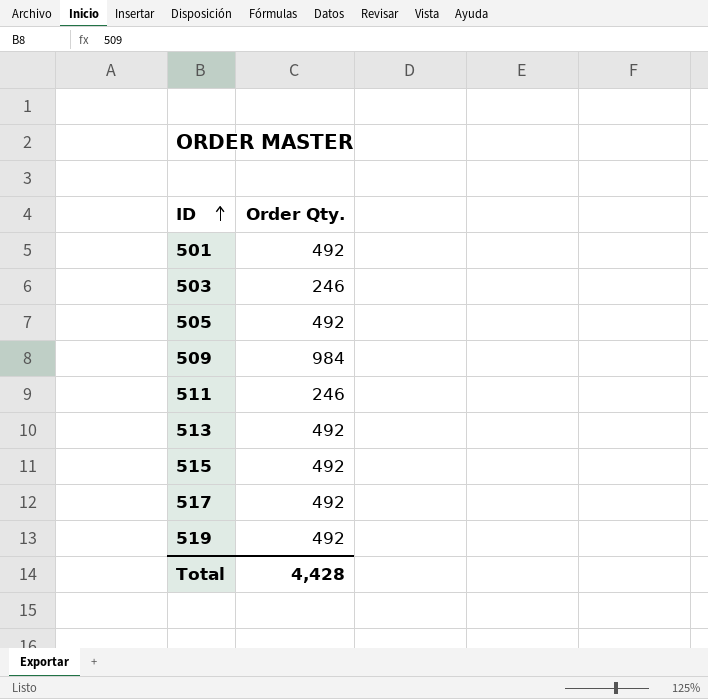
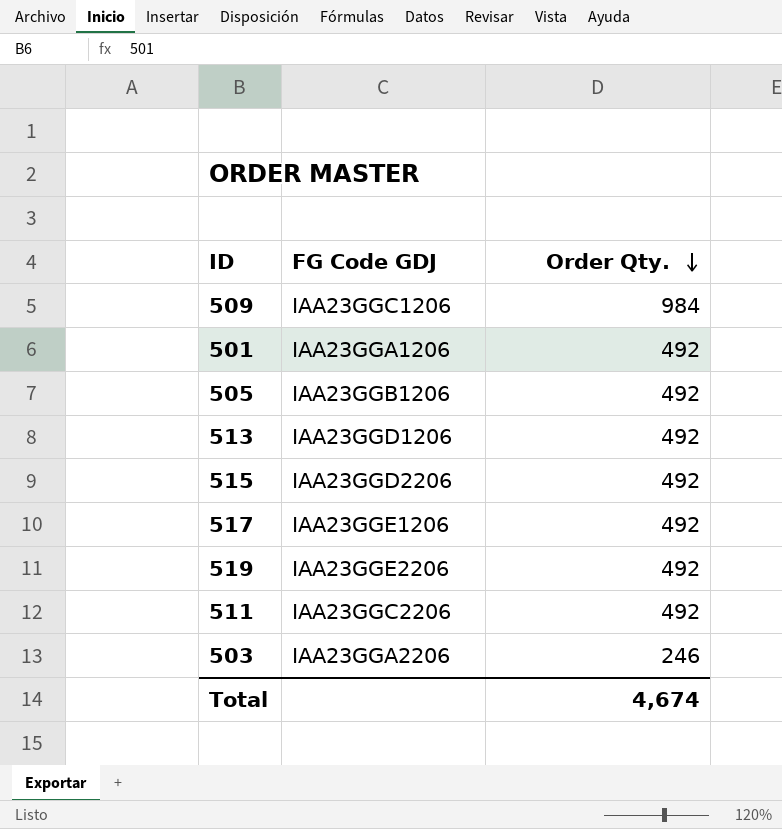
row order: ID ascending -> Order Qty. descending
column FG Code GDJ | position: none -> 2
511 | Order Qty.: 246 -> 492
Total | Order Qty.: 4,428 -> 4,674

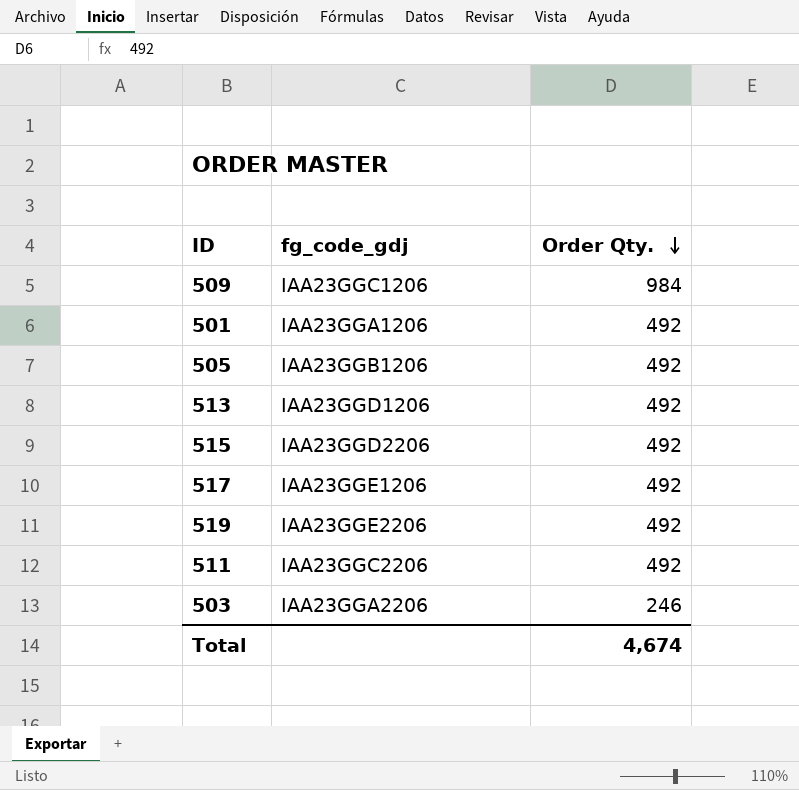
column name: FG Code GDJ -> fg_code_gdj

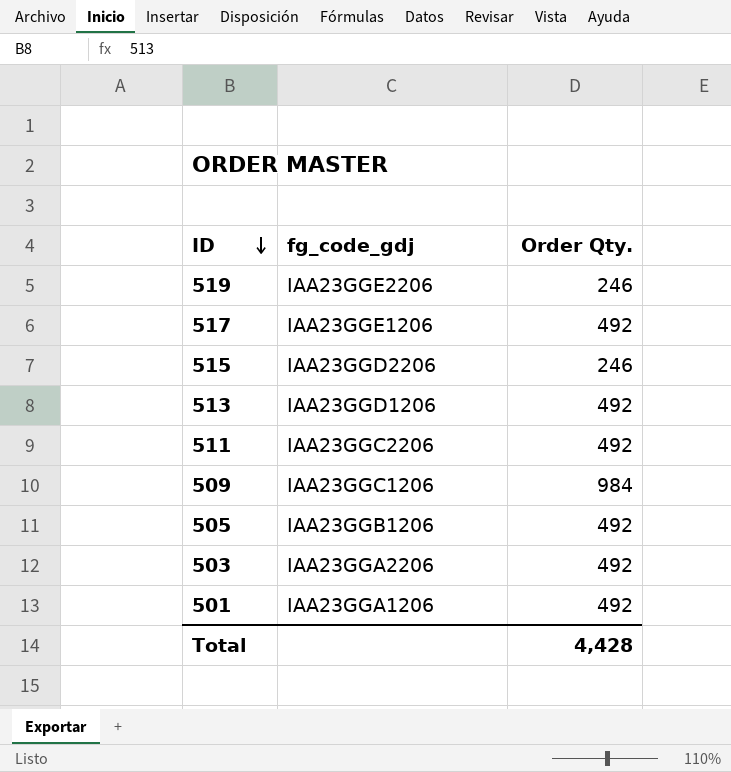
row order: Order Qty. descending -> ID descending
519 | Order Qty.: 492 -> 246
515 | Order Qty.: 492 -> 246
503 | Order Qty.: 246 -> 492
Total | Order Qty.: 4,674 -> 4,428

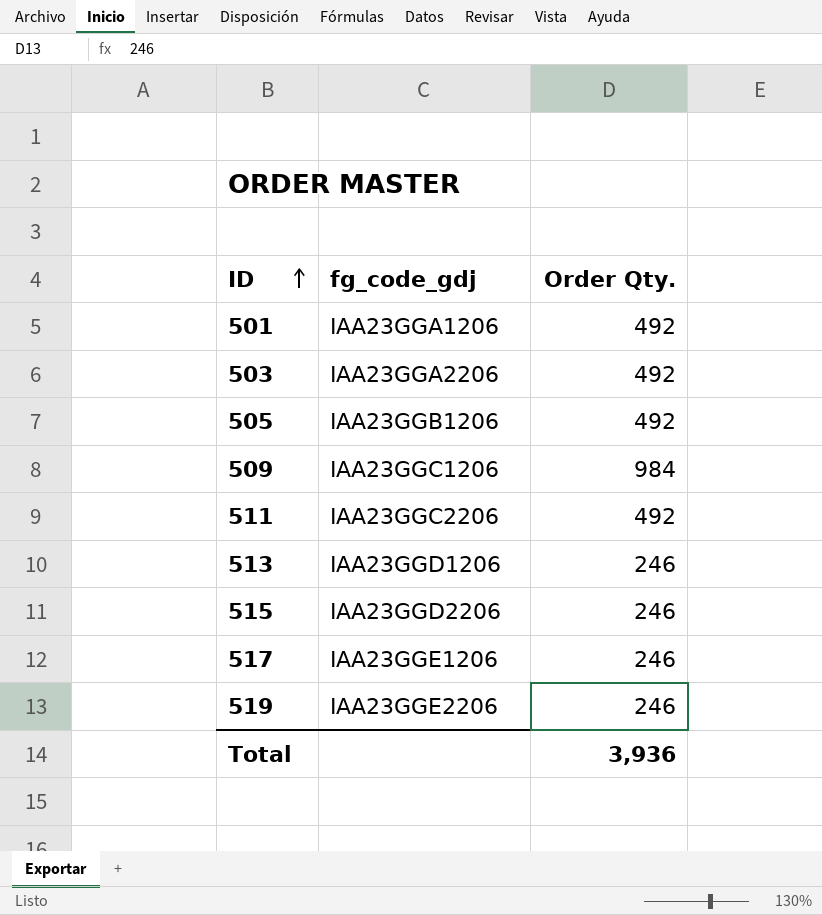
row order: ID descending -> ID ascending
513 | Order Qty.: 492 -> 246
517 | Order Qty.: 492 -> 246
Total | Order Qty.: 4,428 -> 3,936

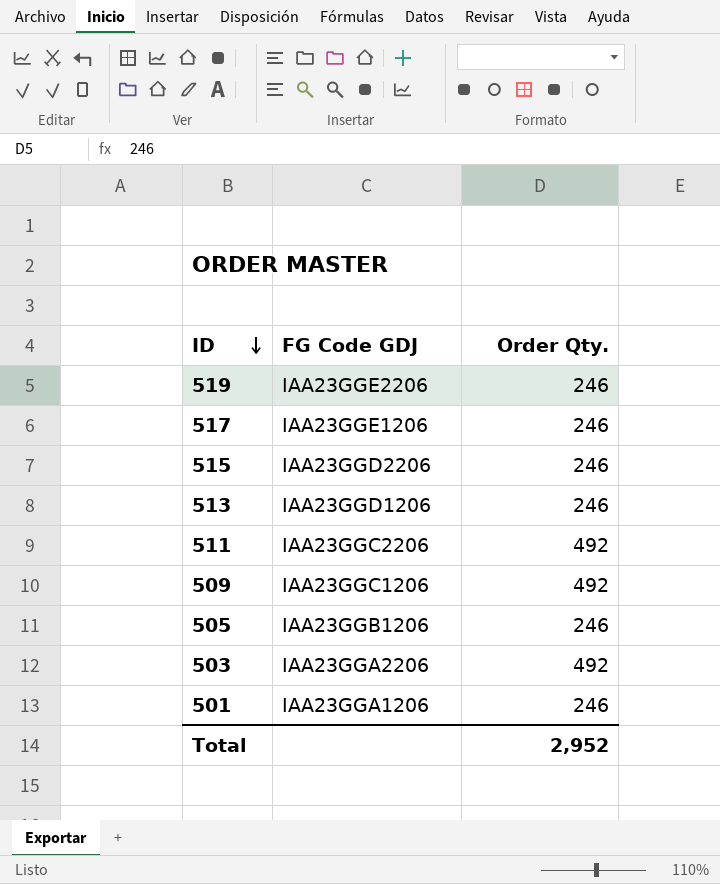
row order: ID ascending -> ID descending
column name: fg_code_gdj -> FG Code GDJ
509 | Order Qty.: 984 -> 492
505 | Order Qty.: 492 -> 246
501 | Order Qty.: 492 -> 246
Total | Order Qty.: 3,936 -> 2,952

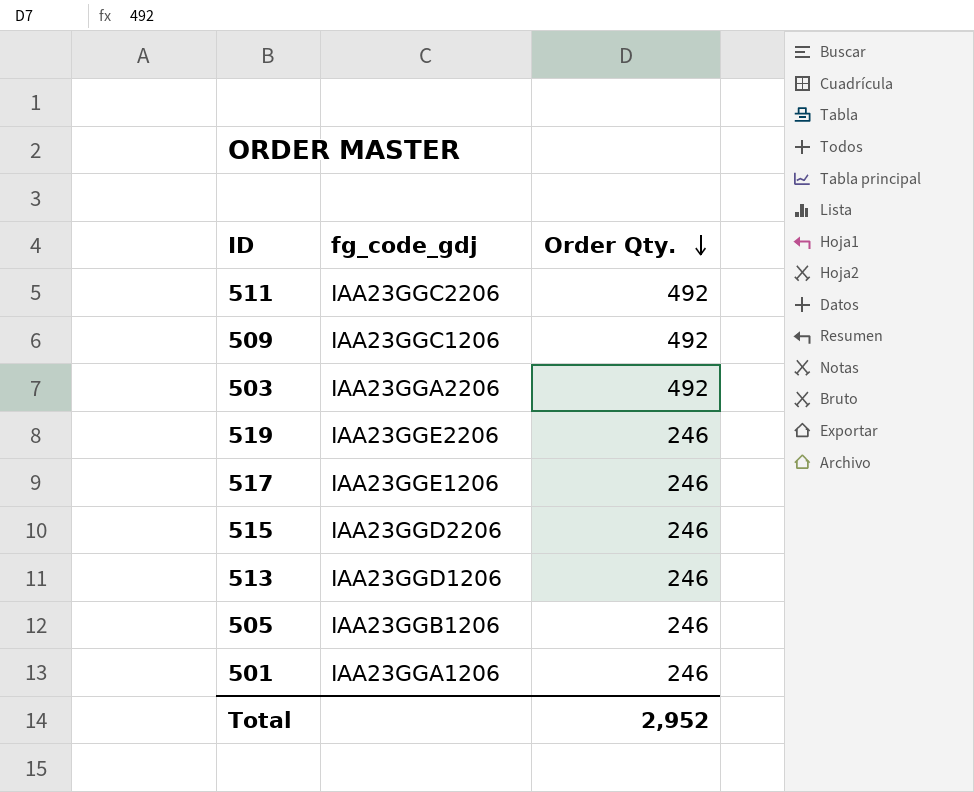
row order: ID descending -> Order Qty. descending
column name: FG Code GDJ -> fg_code_gdj

